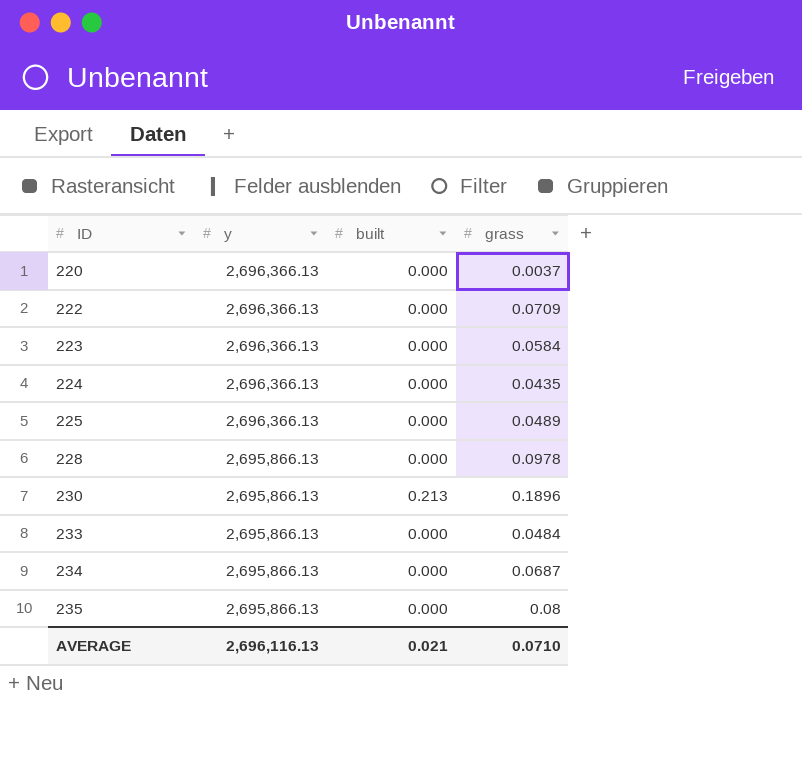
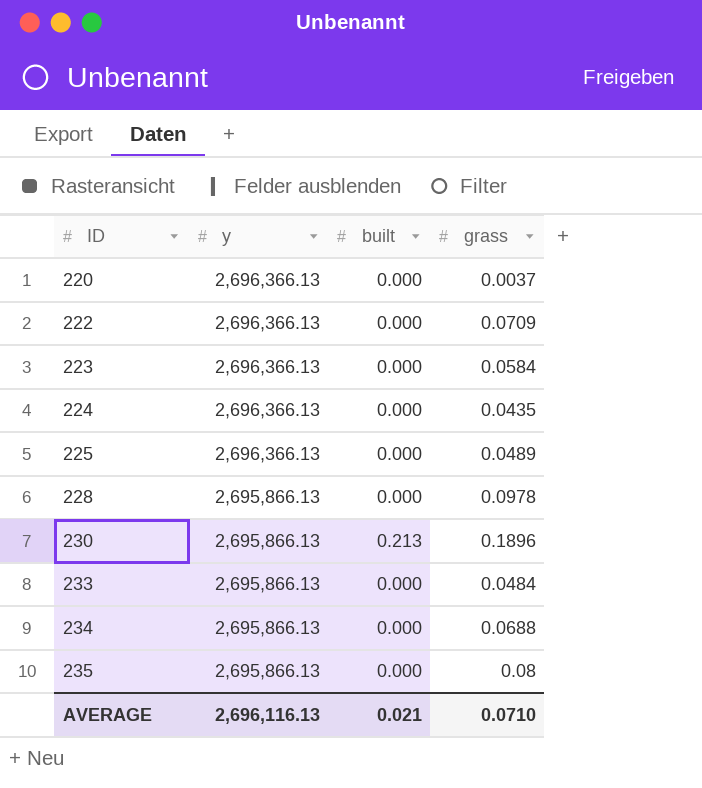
234 | grass: 0.0687 -> 0.0688

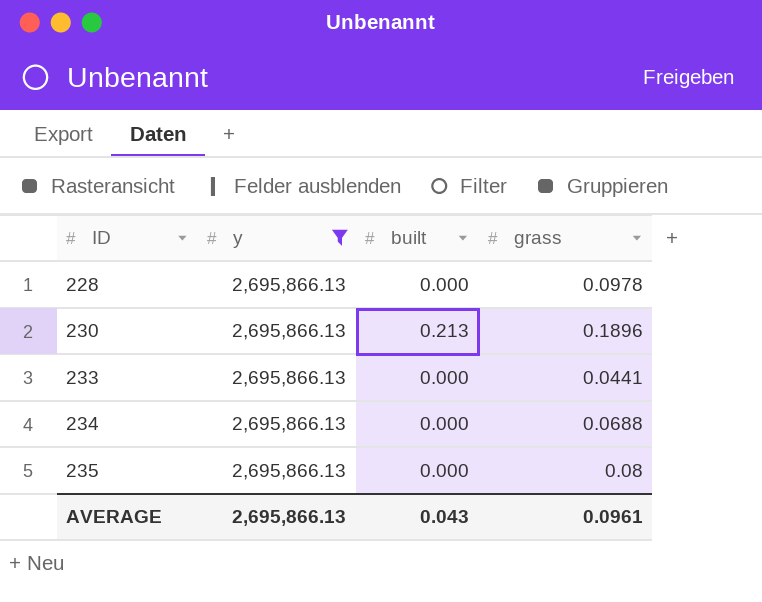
filter: none -> y = 2,695,866.13
233 | grass: 0.0484 -> 0.0441
AVERAGE | y: 2,696,116.13 -> 2,695,866.13
AVERAGE | built: 0.021 -> 0.043
AVERAGE | grass: 0.0710 -> 0.0961

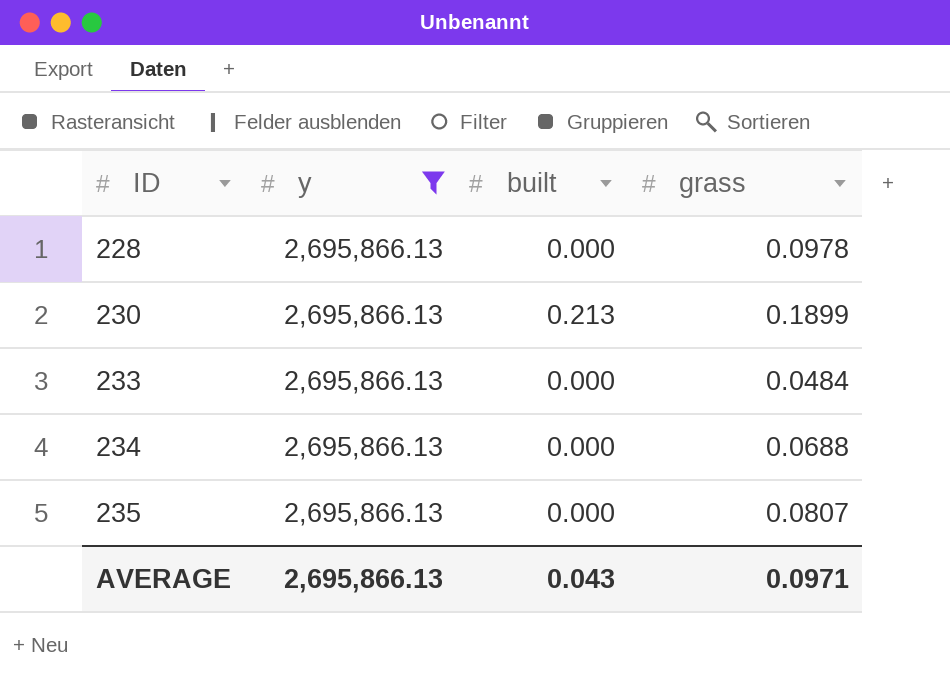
230 | grass: 0.1896 -> 0.1899
233 | grass: 0.0441 -> 0.0484
235 | grass: 0.08 -> 0.0807
AVERAGE | grass: 0.0961 -> 0.0971

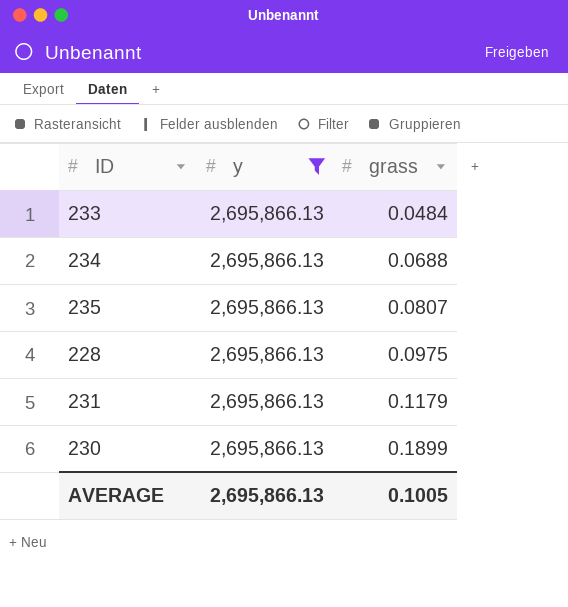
row order: ID ascending -> grass ascending
column built | position: 3 -> none
228 | grass: 0.0978 -> 0.0975
row 231: none -> 2,695,866.13 | 0.1179
AVERAGE | grass: 0.0971 -> 0.1005

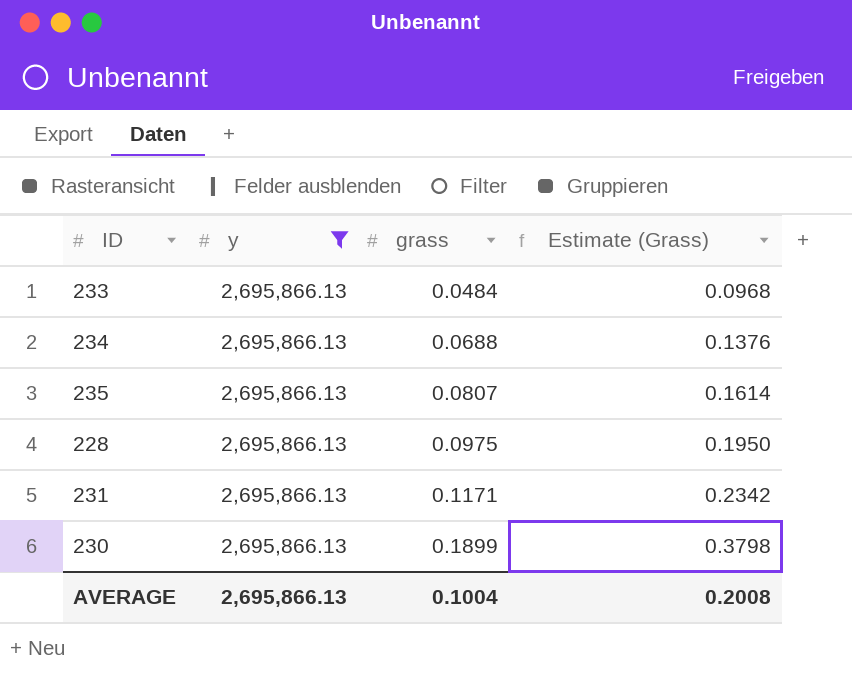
column Estimate (Grass) | formula: none -> [grass] * 2
231 | grass: 0.1179 -> 0.1171
AVERAGE | grass: 0.1005 -> 0.1004

